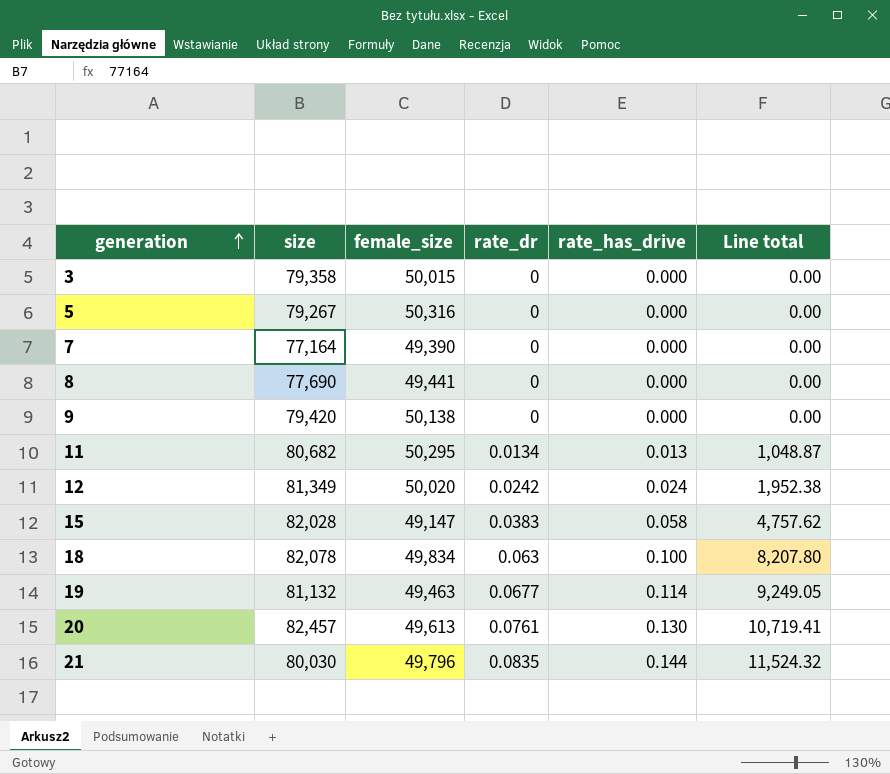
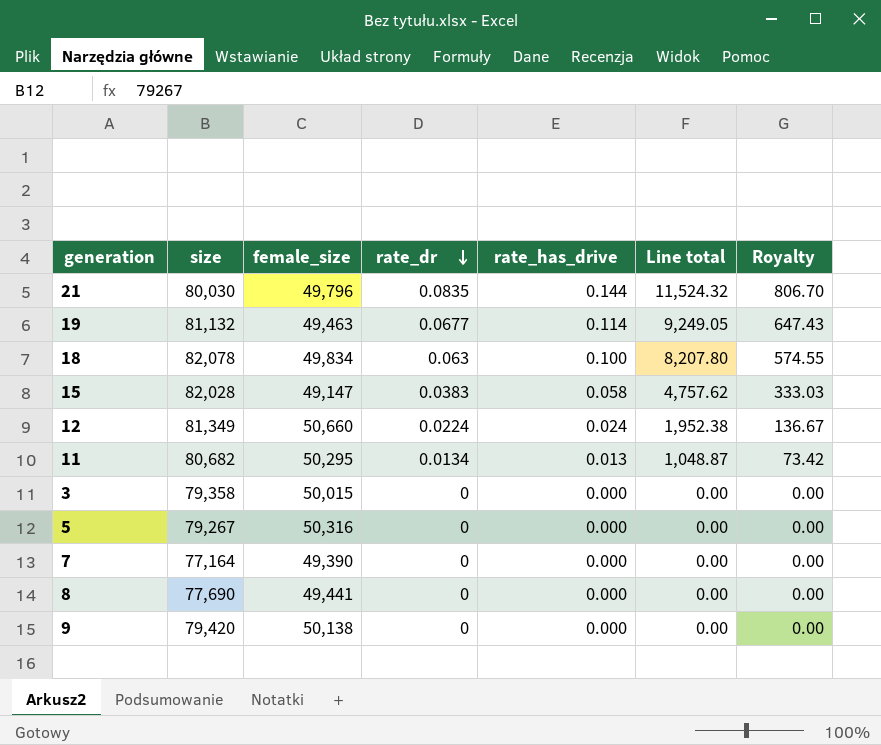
row order: generation ascending -> rate_dr descending
column Royalty | formula: none -> [Line total] * 0.07
row 20: 82,457 | 49,613 | 0.0761 | 0.130 | 10,719.41 -> none
12 | female_size: 50,020 -> 50,660
12 | rate_dr: 0.0242 -> 0.0224

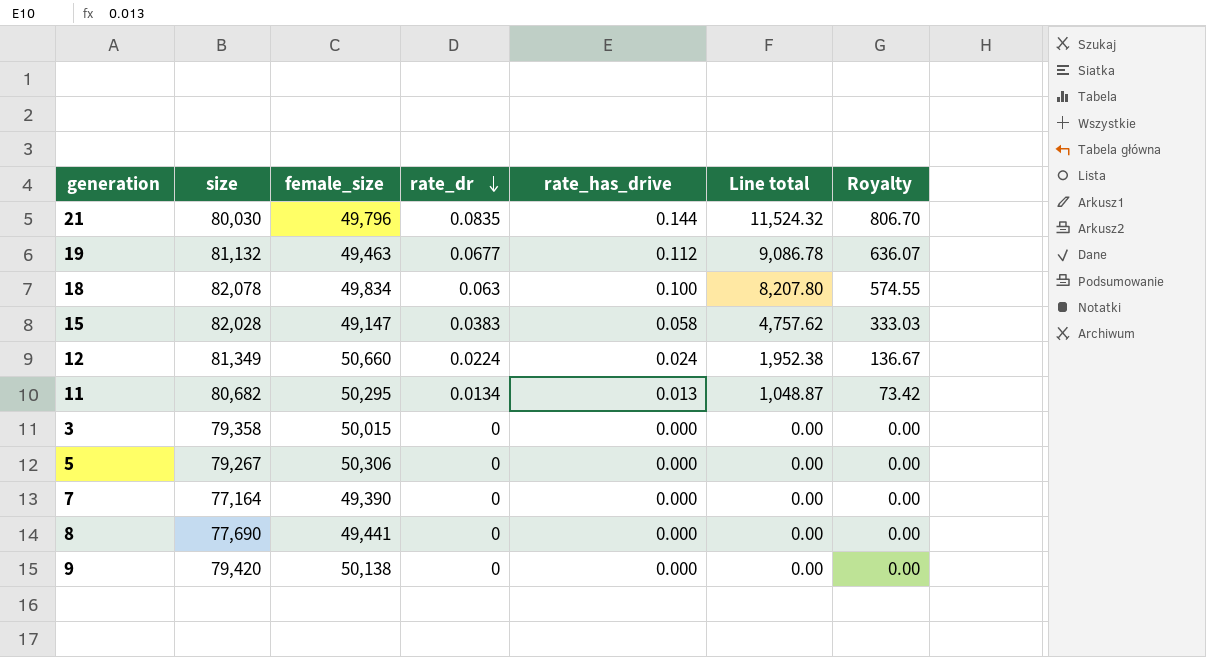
19 | rate_has_drive: 0.114 -> 0.112
19 | Line total: 9,249.05 -> 9,086.78
19 | Royalty: 647.43 -> 636.07
5 | female_size: 50,316 -> 50,306

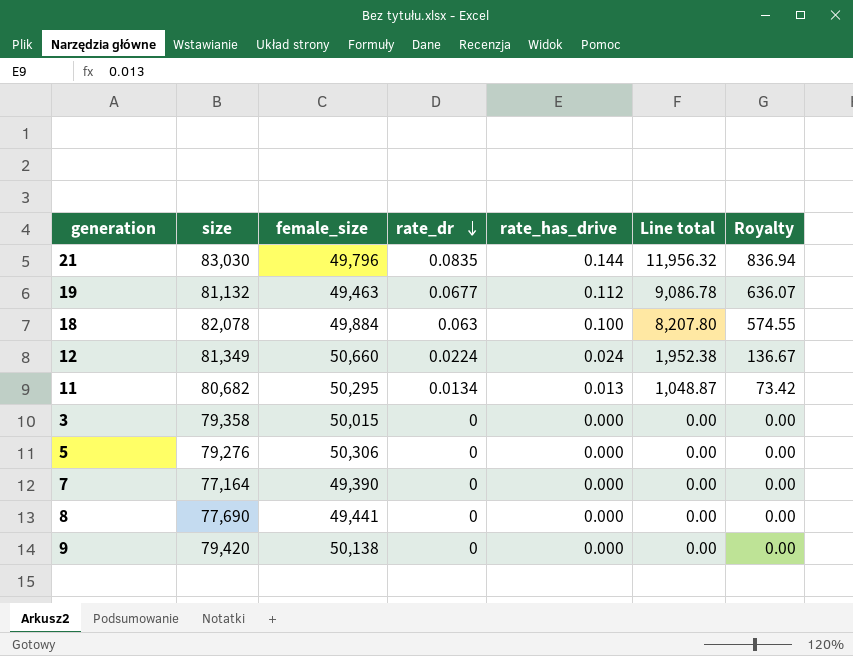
row 15: 82,028 | 49,147 | 0.0383 | 0.058 | 4,757.62 | 333.03 -> none
21 | size: 80,030 -> 83,030
21 | Line total: 11,524.32 -> 11,956.32
21 | Royalty: 806.70 -> 836.94
18 | female_size: 49,834 -> 49,884
5 | size: 79,267 -> 79,276

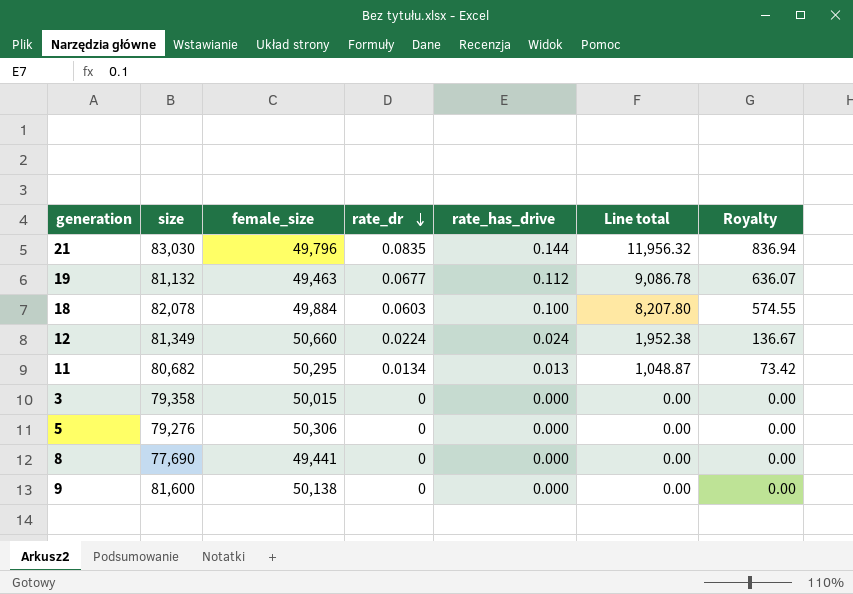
row 7: 77,164 | 49,390 | 0 | 0.000 | 0.00 | 0.00 -> none
18 | rate_dr: 0.063 -> 0.0603
9 | size: 79,420 -> 81,600

